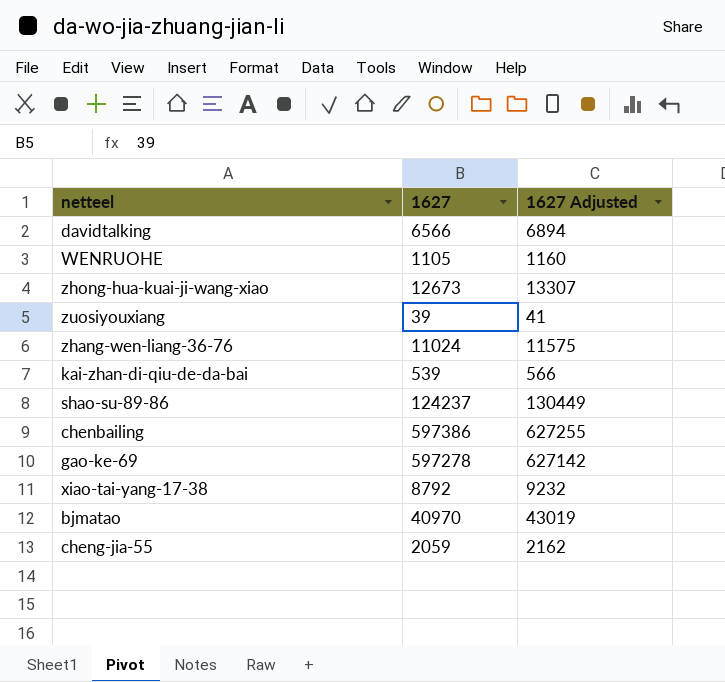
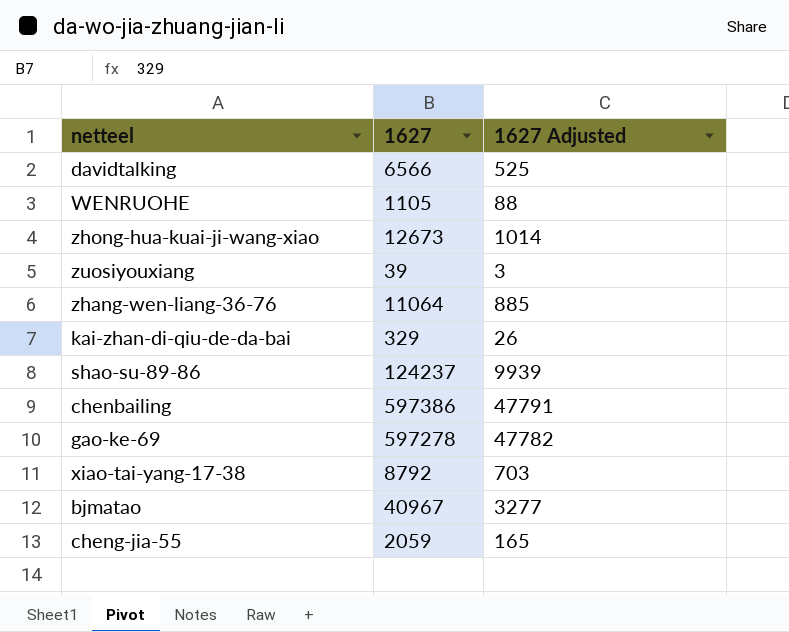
column 1627 Adjusted | formula: [1627] * 1.05 -> [1627] * 0.08
zhang-wen-liang-36-76 | 1627: 11024 -> 11064
kai-zhan-di-qiu-de-da-bai | 1627: 539 -> 329
bjmatao | 1627: 40970 -> 40967

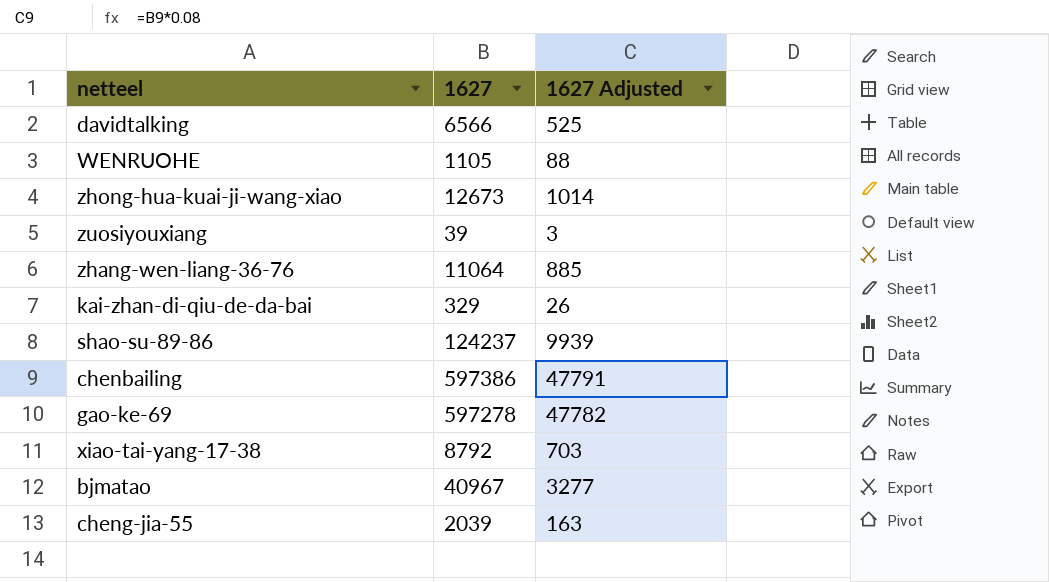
cheng-jia-55 | 1627: 2059 -> 2039
cheng-jia-55 | 1627 Adjusted: 165 -> 163

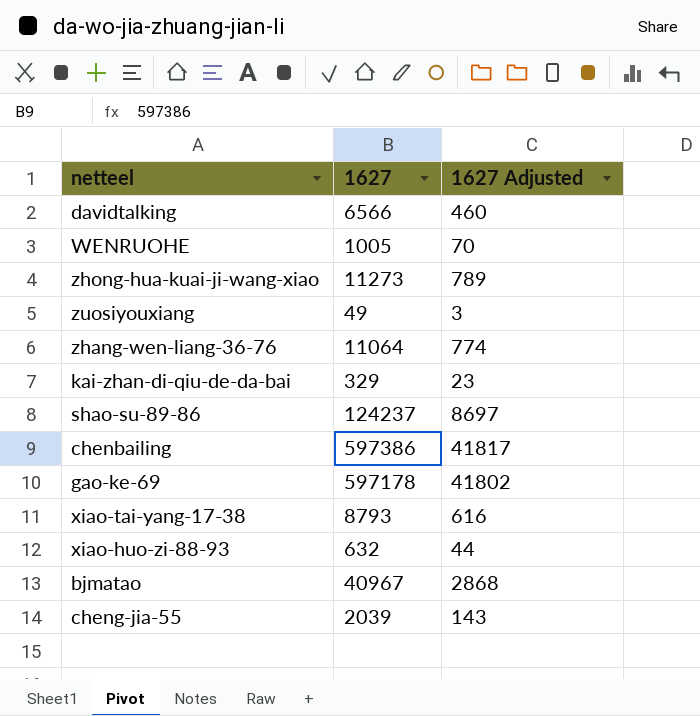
column 1627 Adjusted | formula: [1627] * 0.08 -> [1627] * 0.07
WENRUOHE | 1627: 1105 -> 1005
zhong-hua-kuai-ji-wang-xiao | 1627: 12673 -> 11273
zuosiyouxiang | 1627: 39 -> 49
gao-ke-69 | 1627: 597278 -> 597178
xiao-tai-yang-17-38 | 1627: 8792 -> 8793
row xiao-huo-zi-88-93: none -> 632 | 44

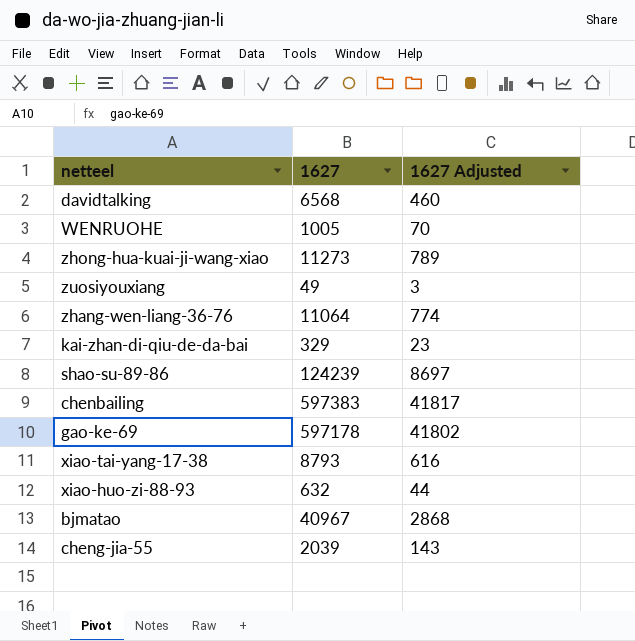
davidtalking | 1627: 6566 -> 6568
shao-su-89-86 | 1627: 124237 -> 124239
chenbailing | 1627: 597386 -> 597383

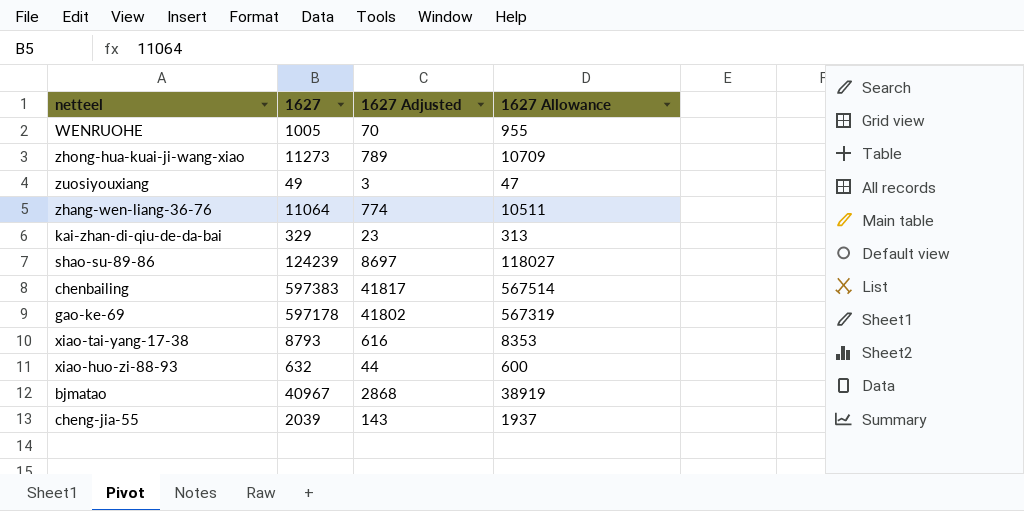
column 1627 Allowance | formula: none -> [1627] * 0.95
row davidtalking: 6568 | 460 -> none

